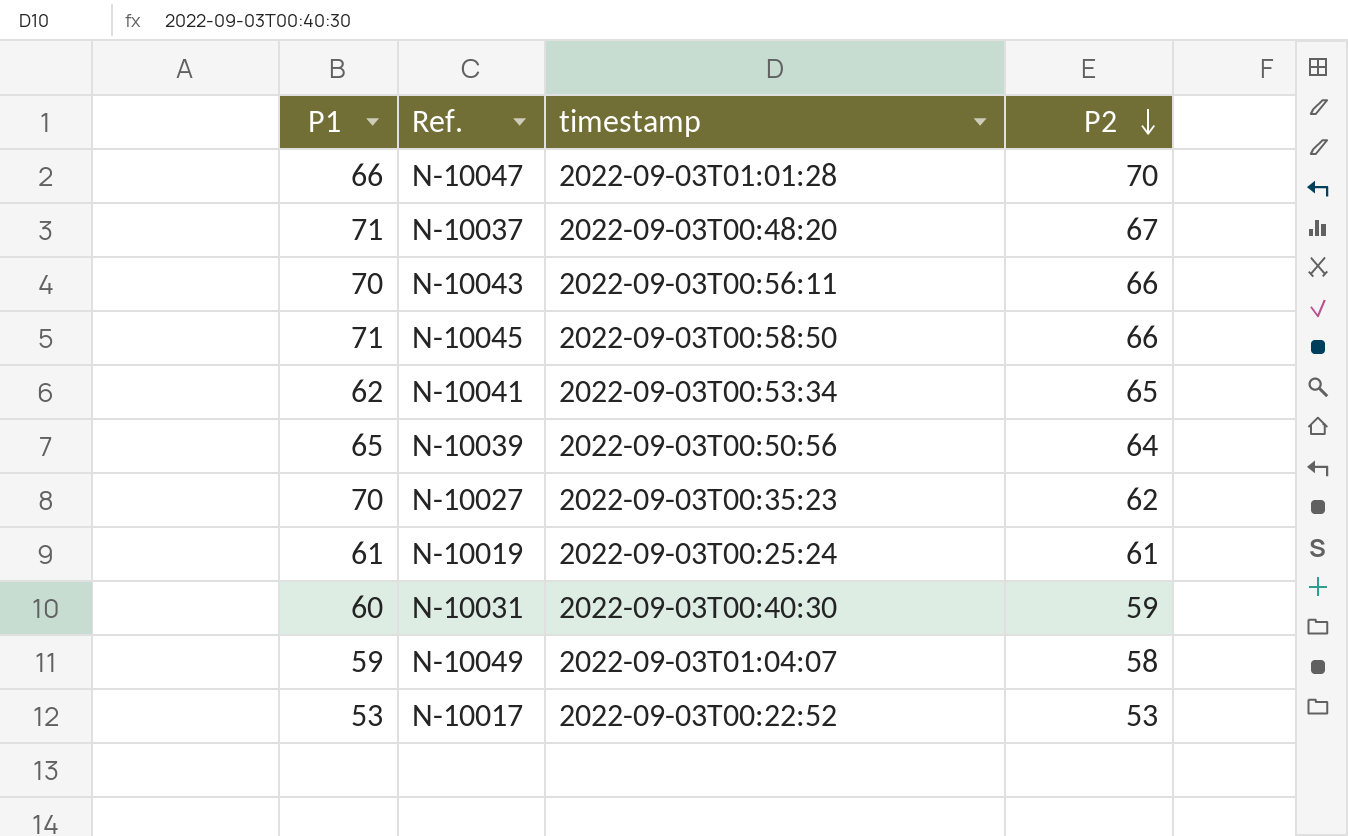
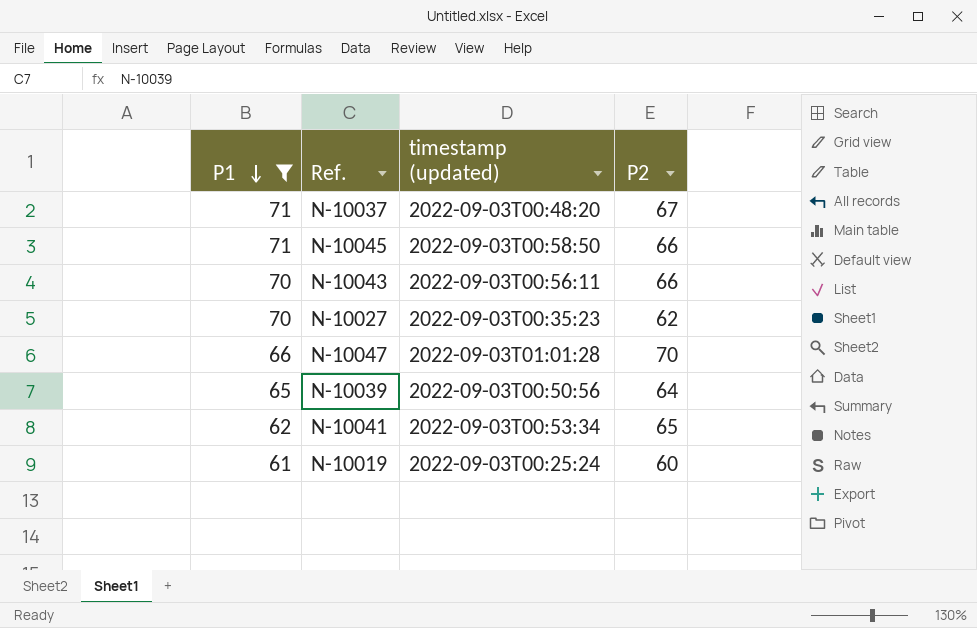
filter: none -> P1 >= 61
row order: P2 descending -> P1 descending
column name: timestamp -> timestamp (updated)
N-10019 | P2: 61 -> 60

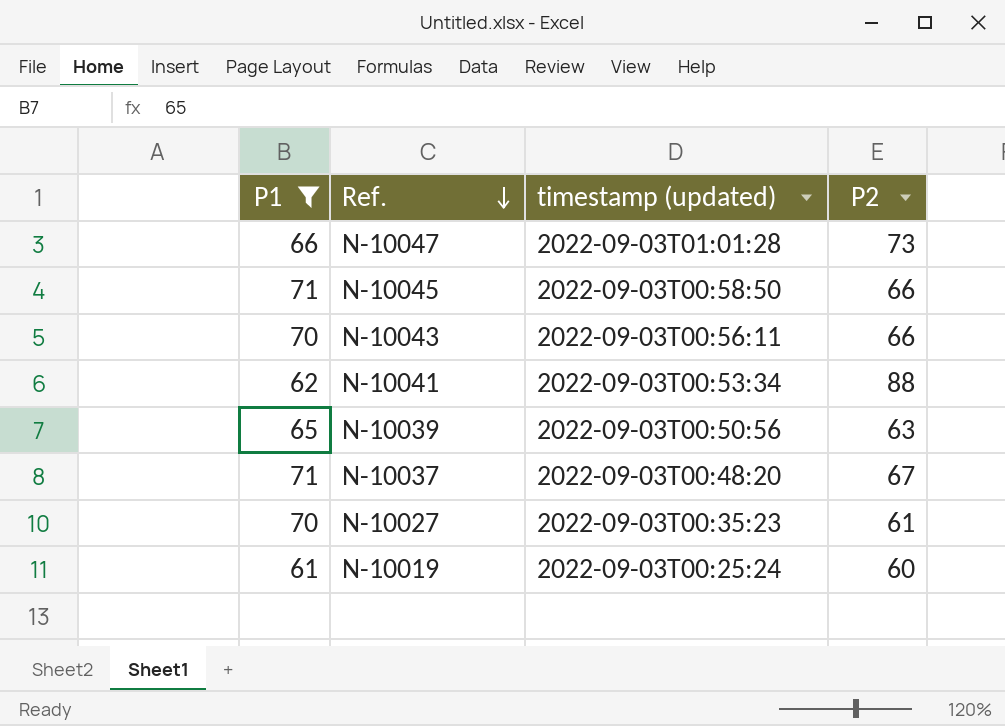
row order: P1 descending -> Ref. descending
N-10047 | P2: 70 -> 73
N-10041 | P2: 65 -> 88
N-10039 | P2: 64 -> 63
N-10027 | P2: 62 -> 61

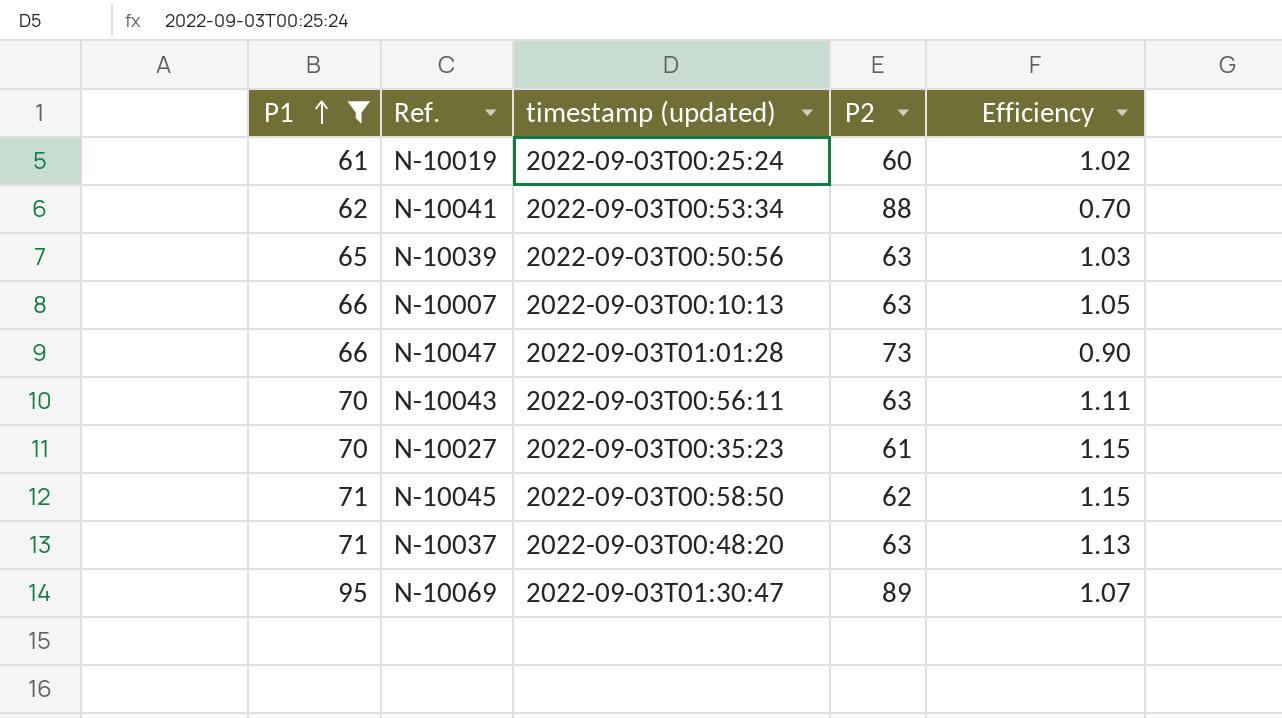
row order: Ref. descending -> P1 ascending
column Efficiency | formula: none -> [P1] / [P2]
row N-10007: none -> 66 | 2022-09-03T00:10:13 | 63 | 1.05
N-10043 | P2: 66 -> 63
N-10045 | P2: 66 -> 62
N-10037 | P2: 67 -> 63
row N-10069: none -> 95 | 2022-09-03T01:30:47 | 89 | 1.07

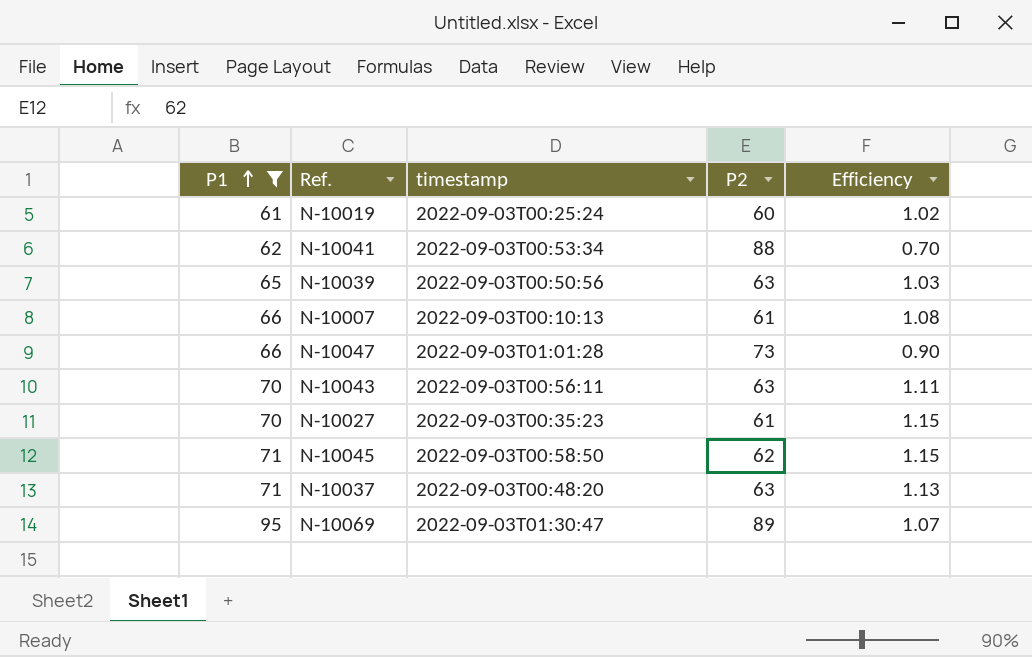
column name: timestamp (updated) -> timestamp
N-10007 | P2: 63 -> 61
N-10007 | Efficiency: 1.05 -> 1.08

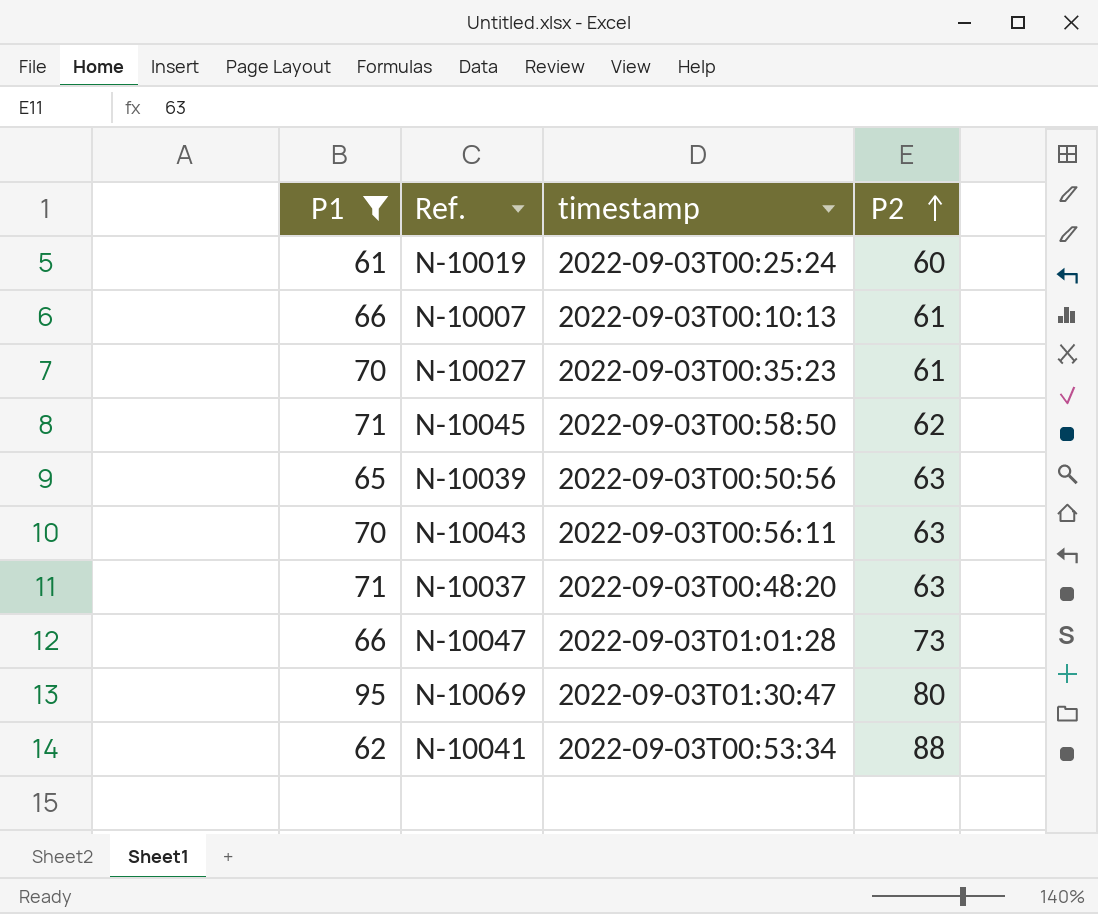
row order: P1 ascending -> P2 ascending
column Efficiency | formula: [P1] / [P2] -> none
N-10069 | P2: 89 -> 80

